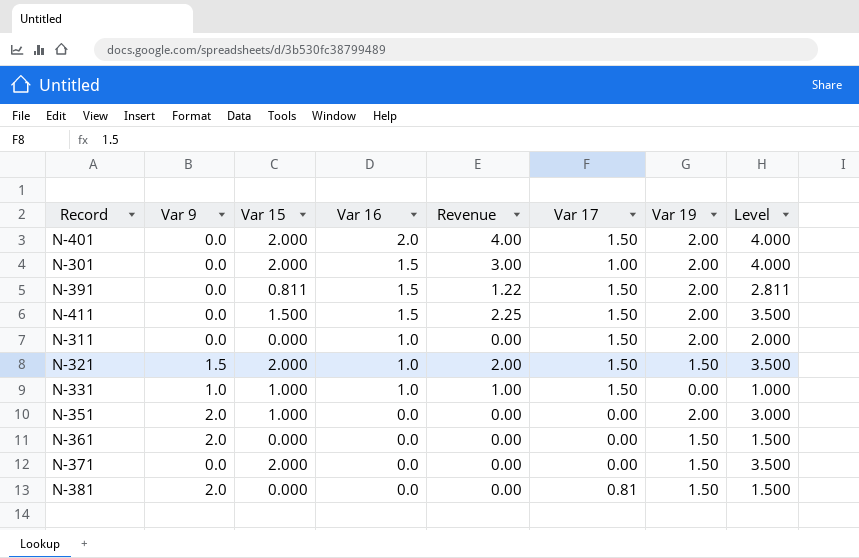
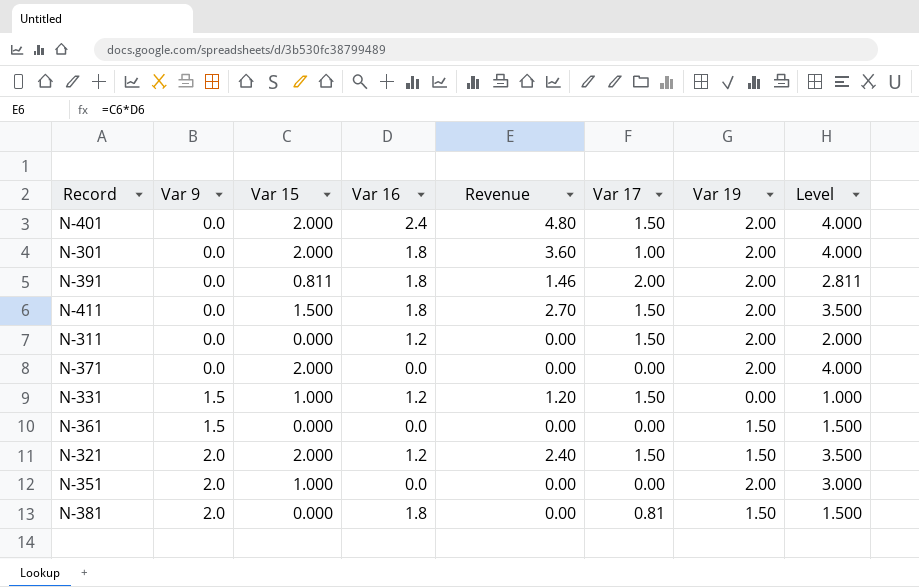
row order: Var 16 descending -> Var 9 ascending
N-401 | Var 16: 2.0 -> 2.4
N-401 | Revenue: 4.00 -> 4.80
N-301 | Var 16: 1.5 -> 1.8
N-301 | Revenue: 3.00 -> 3.60
N-391 | Var 16: 1.5 -> 1.8
N-391 | Revenue: 1.22 -> 1.46
N-391 | Var 17: 1.50 -> 2.00
N-411 | Var 16: 1.5 -> 1.8
N-411 | Revenue: 2.25 -> 2.70
N-311 | Var 16: 1.0 -> 1.2
N-371 | Var 19: 1.50 -> 2.00
N-371 | Level: 3.500 -> 4.000
N-331 | Var 9: 1.0 -> 1.5
N-331 | Var 16: 1.0 -> 1.2
N-331 | Revenue: 1.00 -> 1.20
N-361 | Var 9: 2.0 -> 1.5
N-321 | Var 9: 1.5 -> 2.0
N-321 | Var 16: 1.0 -> 1.2
N-321 | Revenue: 2.00 -> 2.40
N-381 | Var 16: 0.0 -> 1.8

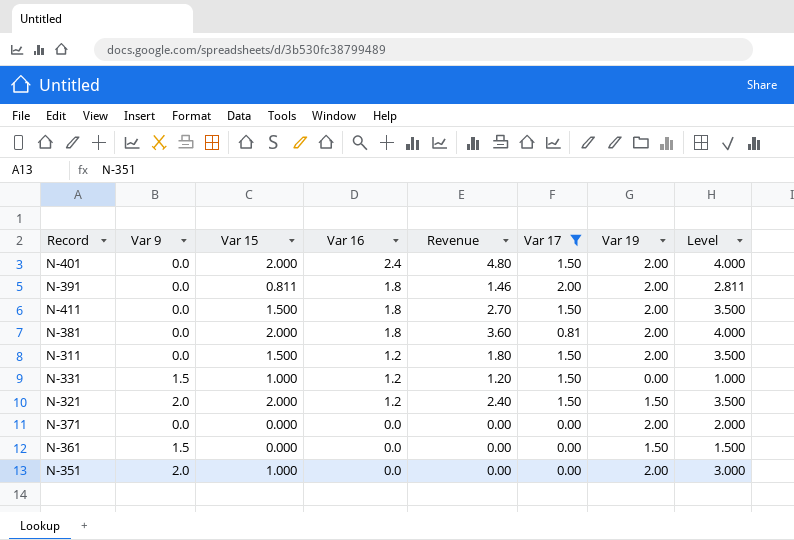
filter: none -> Var 17 != 1.00
row order: Var 9 ascending -> Var 16 descending
N-381 | Var 9: 2.0 -> 0.0
N-381 | Var 15: 0.000 -> 2.000
N-381 | Revenue: 0.00 -> 3.60
N-381 | Var 19: 1.50 -> 2.00
N-381 | Level: 1.500 -> 4.000
N-311 | Var 15: 0.000 -> 1.500
N-311 | Revenue: 0.00 -> 1.80
N-311 | Level: 2.000 -> 3.500
N-371 | Var 15: 2.000 -> 0.000
N-371 | Level: 4.000 -> 2.000

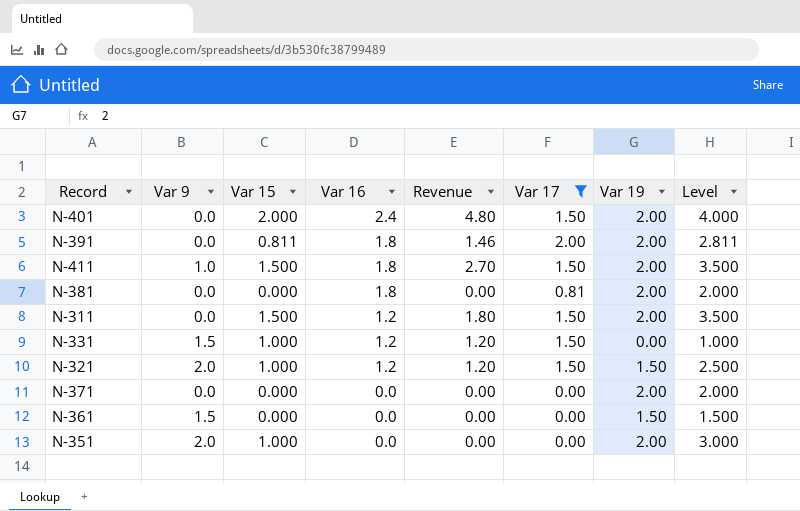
N-411 | Var 9: 0.0 -> 1.0
N-381 | Var 15: 2.000 -> 0.000
N-381 | Revenue: 3.60 -> 0.00
N-381 | Level: 4.000 -> 2.000
N-321 | Var 15: 2.000 -> 1.000
N-321 | Revenue: 2.40 -> 1.20
N-321 | Level: 3.500 -> 2.500

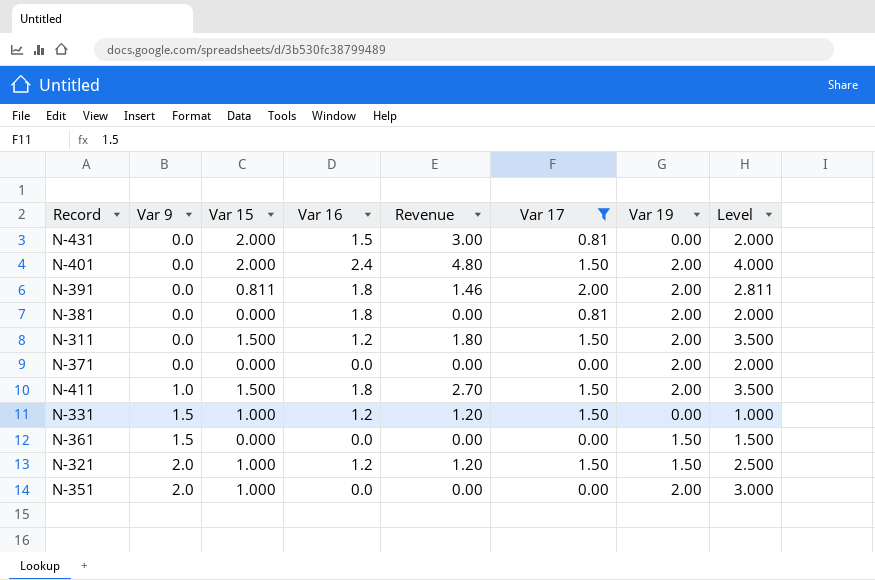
row order: Var 16 descending -> Var 9 ascending
row N-431: none -> 0.0 | 2.000 | 1.5 | 3.00 | 0.81 | 0.00 | 2.000

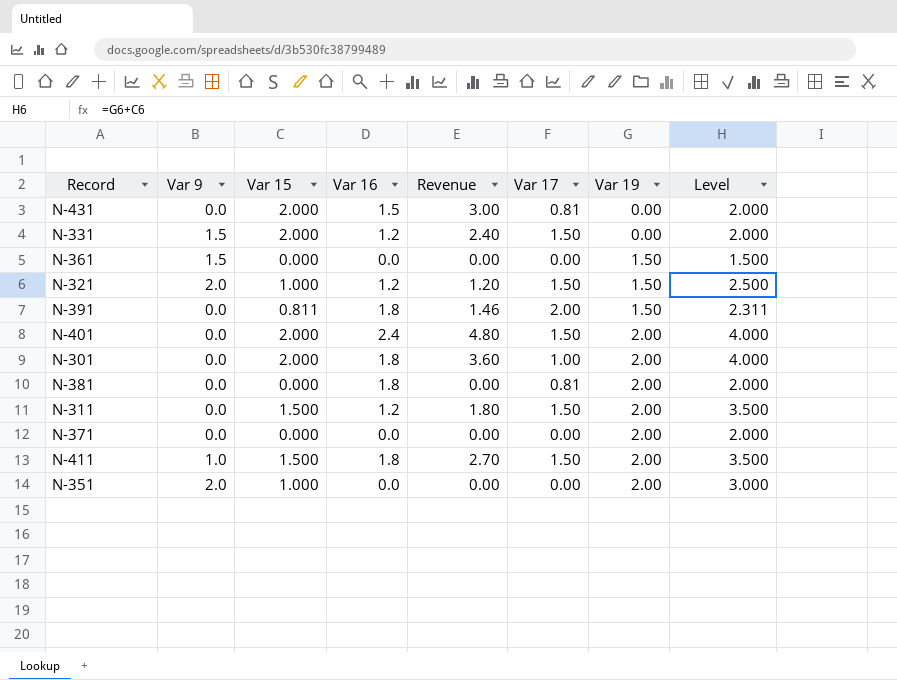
filter: Var 17 != 1.00 -> none
row order: Var 9 ascending -> Var 19 ascending
N-331 | Var 15: 1.000 -> 2.000
N-331 | Revenue: 1.20 -> 2.40
N-331 | Level: 1.000 -> 2.000
N-391 | Var 19: 2.00 -> 1.50
N-391 | Level: 2.811 -> 2.311

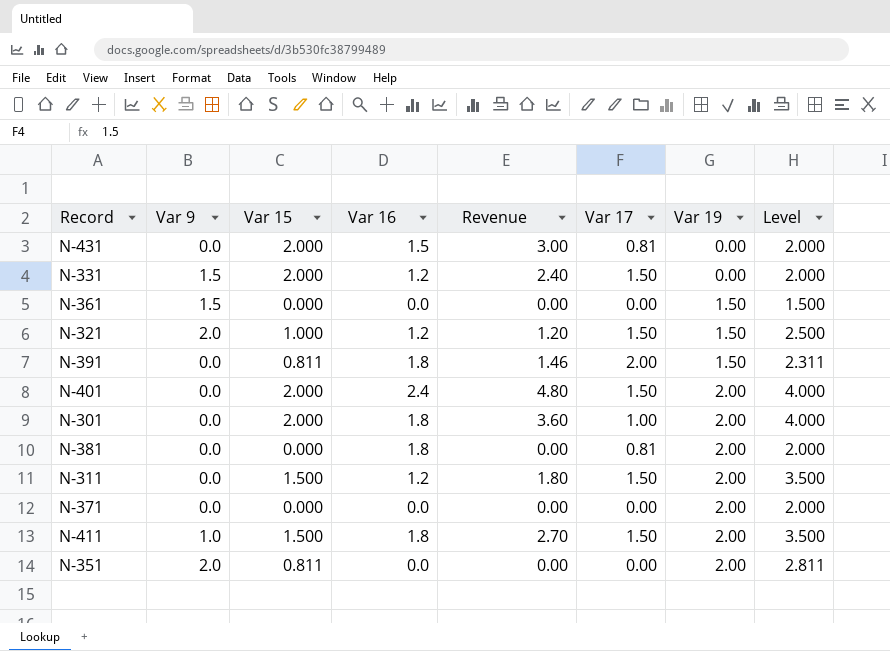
N-351 | Var 15: 1.000 -> 0.811
N-351 | Level: 3.000 -> 2.811

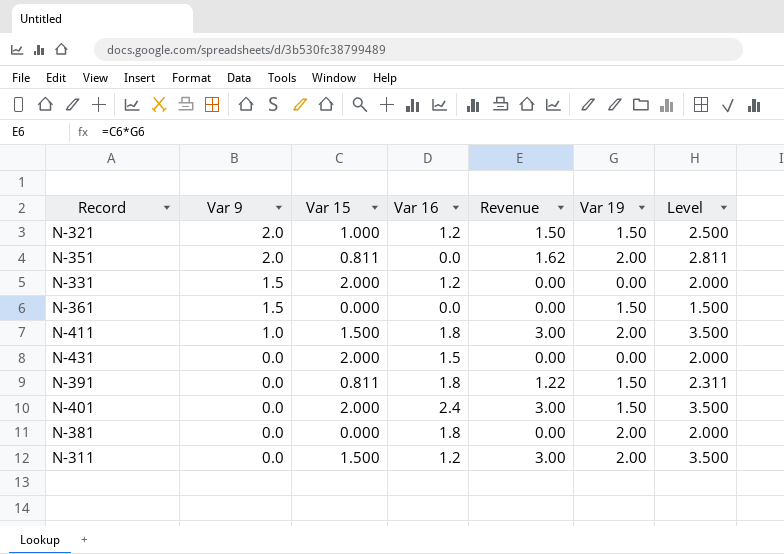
row order: Var 19 ascending -> Var 9 descending
column Var 17 | position: 6 -> none
column Revenue | formula: [Var 15] * [Var 16] -> [Var 15] * [Var 19]
row N-301: 0.0 | 2.000 | 1.8 | 3.60 | 1.00 | 2.00 | 4.000 -> none
row N-371: 0.0 | 0.000 | 0.0 | 0.00 | 0.00 | 2.00 | 2.000 -> none
N-401 | Var 19: 2.00 -> 1.50
N-401 | Level: 4.000 -> 3.500

